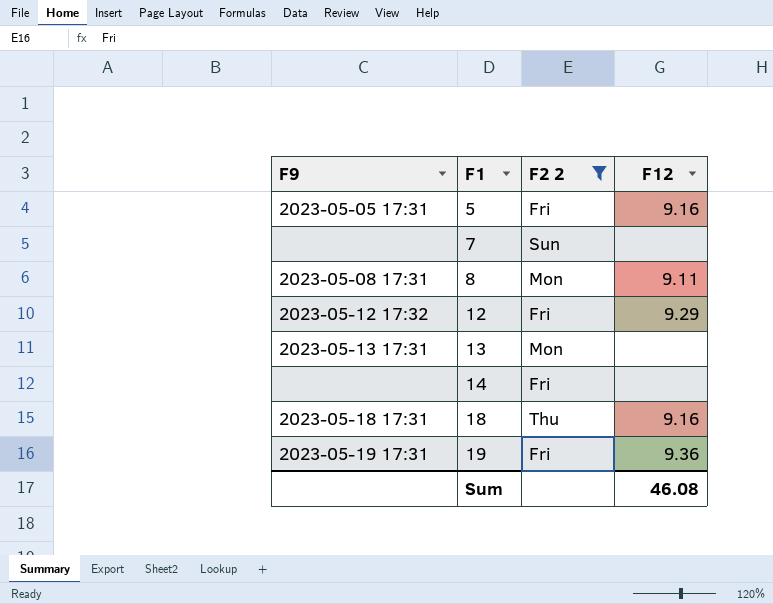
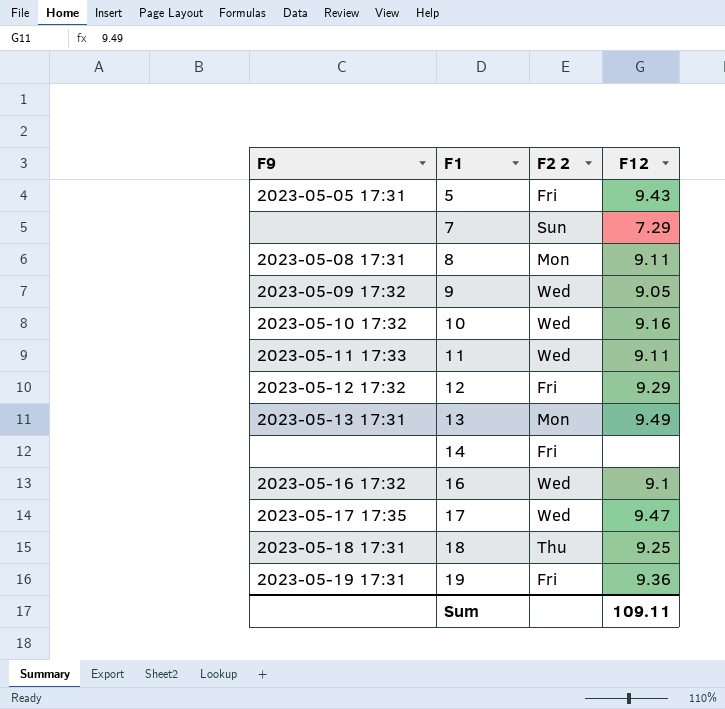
filter: F2 2 != Wed -> none
5 | F12: 9.16 -> 9.43
7 | F12: none -> 7.29
13 | F12: none -> 9.49
18 | F12: 9.16 -> 9.25
Sum | F12: 46.08 -> 109.11

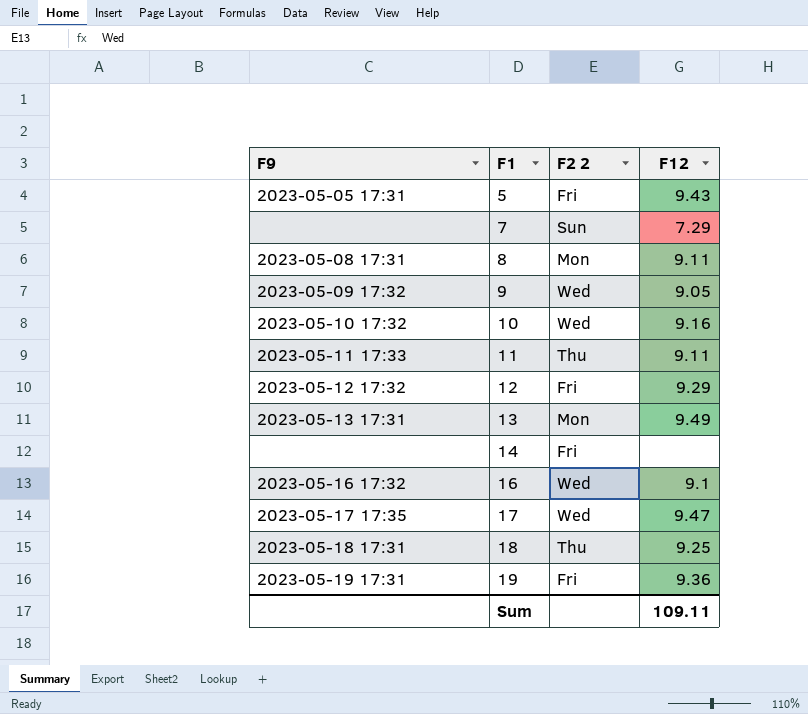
11 | F2 2: Wed -> Thu

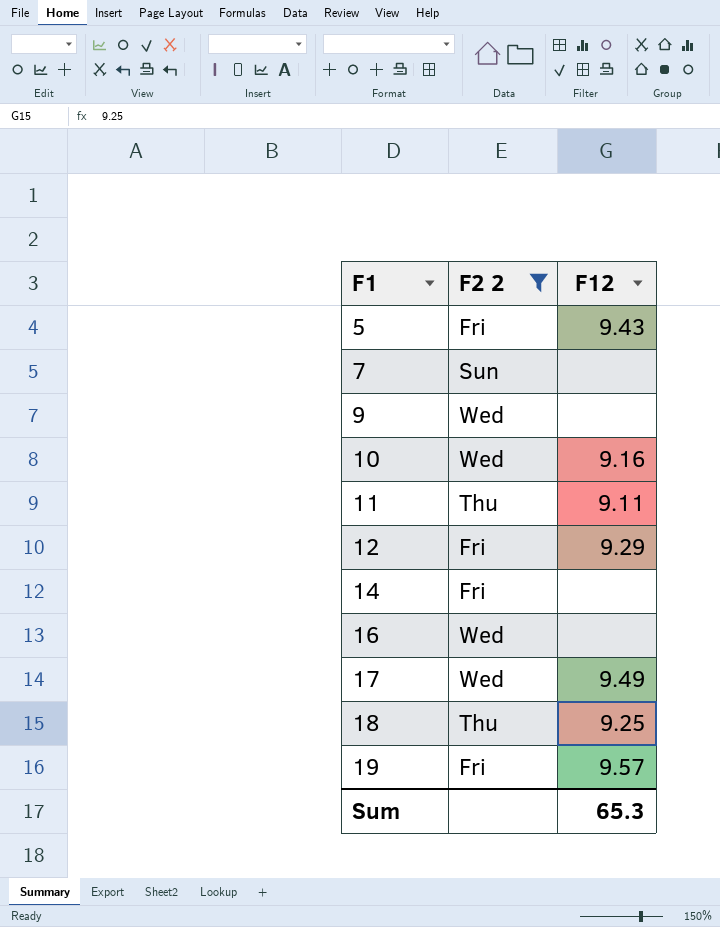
filter: none -> F2 2 != Mon
column F9 | position: 1 -> none
7 | F12: 7.29 -> none
9 | F12: 9.05 -> none
16 | F12: 9.1 -> none
17 | F12: 9.47 -> 9.49
19 | F12: 9.36 -> 9.57
Sum | F12: 109.11 -> 65.3

